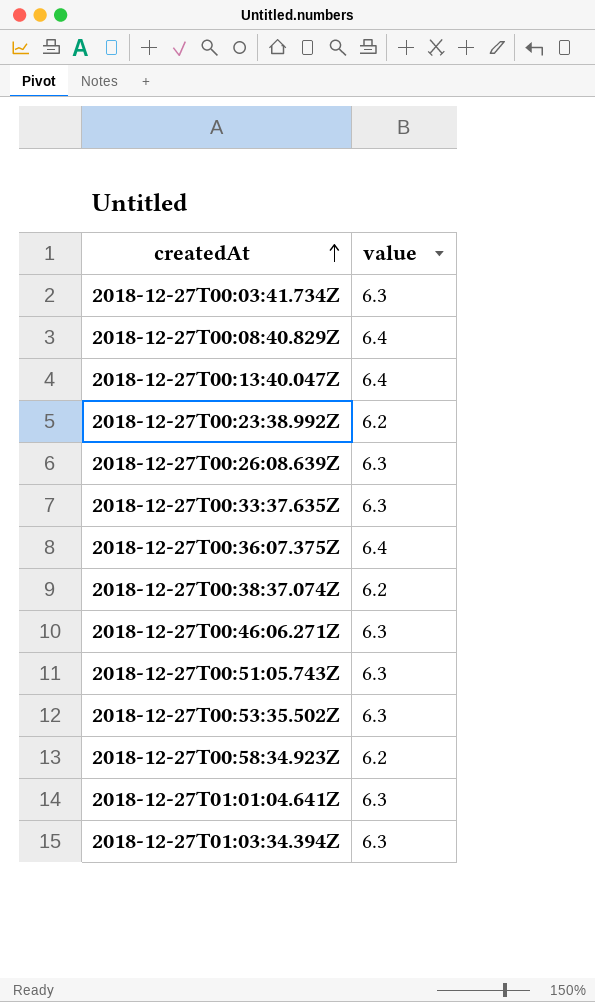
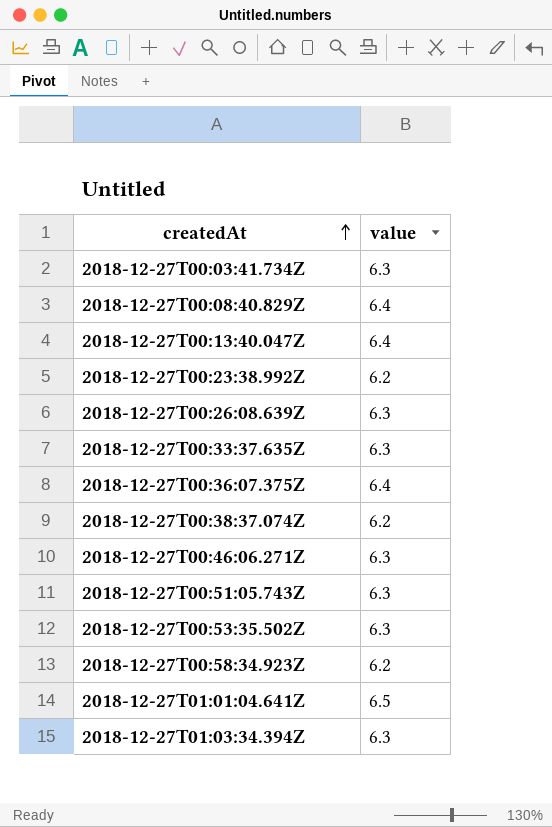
2018-12-27T01:01:04.641Z | value: 6.3 -> 6.5

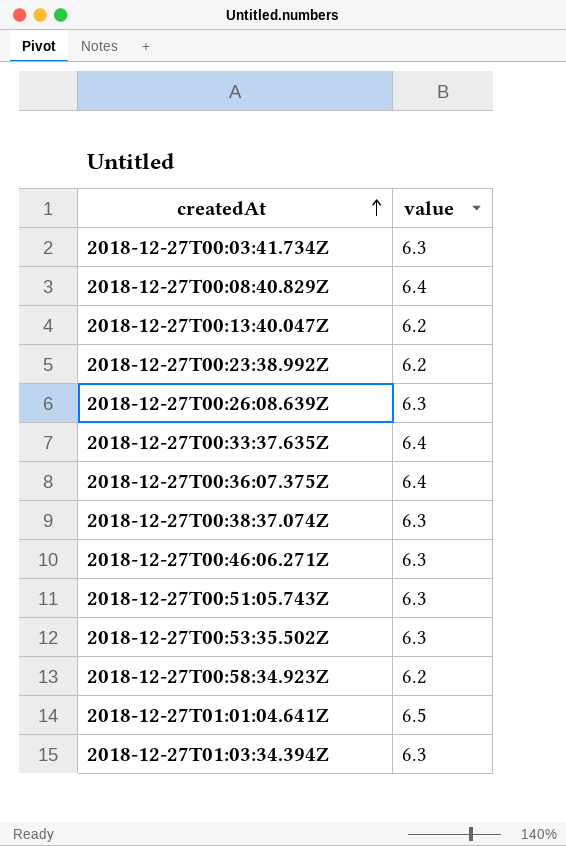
2018-12-27T00:13:40.047Z | value: 6.4 -> 6.2
2018-12-27T00:33:37.635Z | value: 6.3 -> 6.4
2018-12-27T00:38:37.074Z | value: 6.2 -> 6.3

